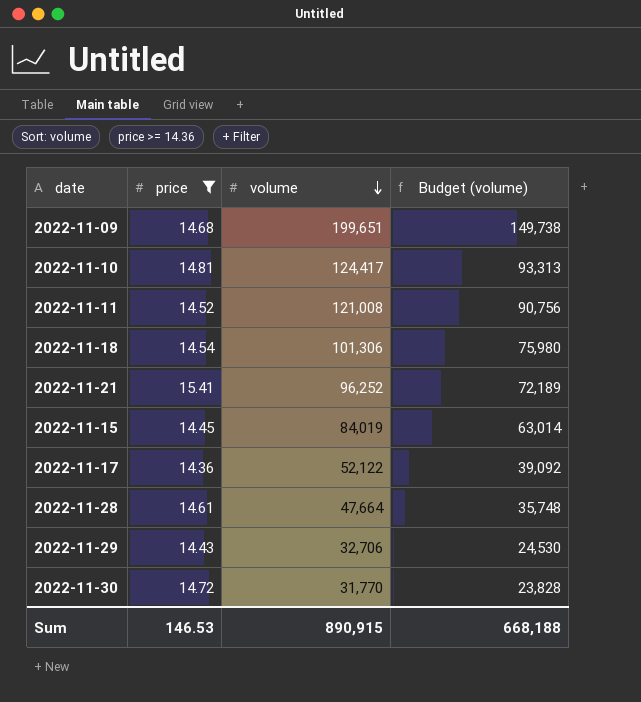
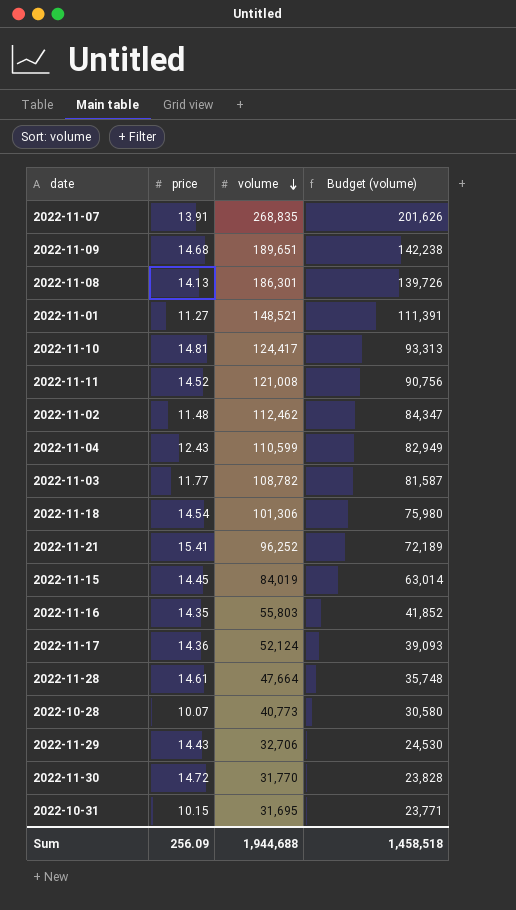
filter: price >= 14.36 -> none
2022-11-09 | volume: 199,651 -> 189,651
2022-11-09 | Budget (volume): 149,738 -> 142,238
2022-11-17 | volume: 52,122 -> 52,124
2022-11-17 | Budget (volume): 39,092 -> 39,093
Sum | price: 146.53 -> 256.09
Sum | volume: 890,915 -> 1,944,688
Sum | Budget (volume): 668,188 -> 1,458,518

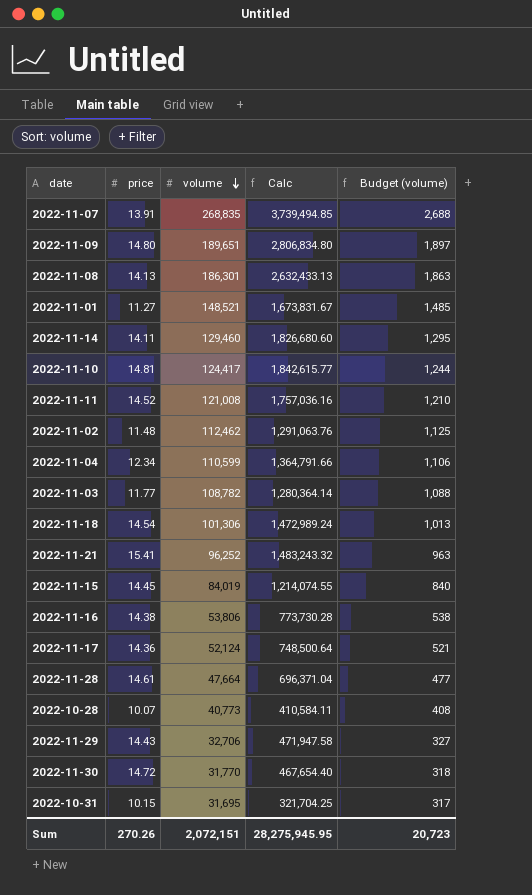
column Calc | formula: none -> [price] * [volume]
column Budget (volume) | formula: [volume] * 0.75 -> [volume] * 0.01
2022-11-09 | price: 14.68 -> 14.80
row 2022-11-14: none -> 14.11 | 129,460 | 1,826,680.60 | 1,295
2022-11-04 | price: 12.43 -> 12.34
2022-11-16 | price: 14.35 -> 14.38
2022-11-16 | volume: 55,803 -> 53,806
Sum | price: 256.09 -> 270.26
Sum | volume: 1,944,688 -> 2,072,151
Sum | Budget (volume): 1,458,518 -> 20,723

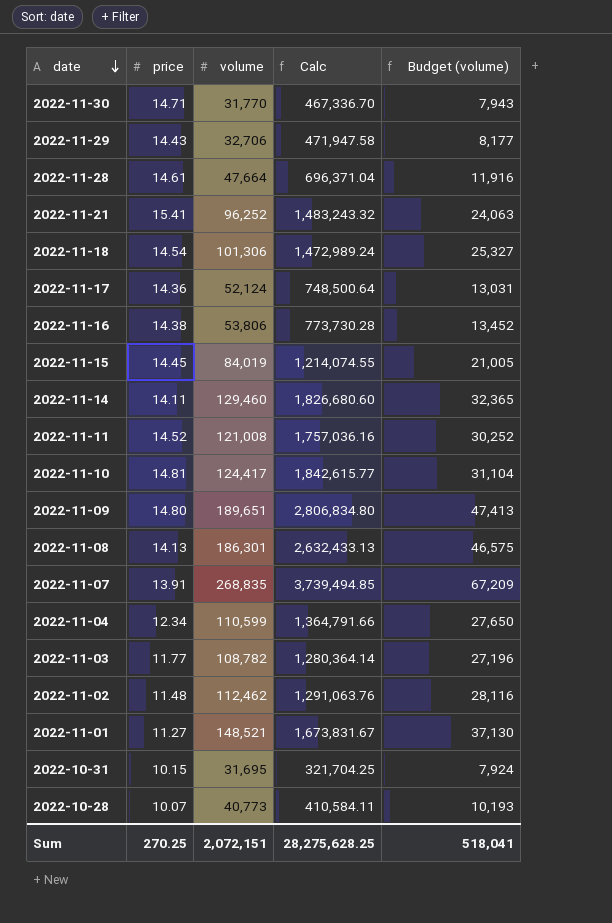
row order: volume descending -> date descending
column Budget (volume) | formula: [volume] * 0.01 -> [volume] * 0.25
2022-11-30 | price: 14.72 -> 14.71
2022-11-30 | Calc: 467,654.40 -> 467,336.70
Sum | price: 270.26 -> 270.25
Sum | Calc: 28,275,945.95 -> 28,275,628.25
Sum | Budget (volume): 20,723 -> 518,041

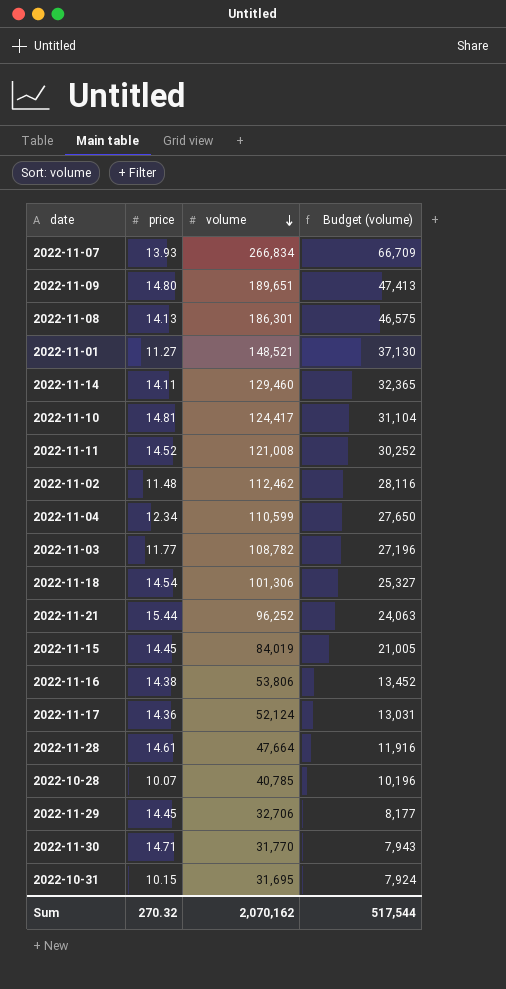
row order: date descending -> volume descending
column Calc | formula: [price] * [volume] -> none
2022-11-07 | price: 13.91 -> 13.93
2022-11-07 | volume: 268,835 -> 266,834
2022-11-07 | Budget (volume): 67,209 -> 66,709
2022-11-21 | price: 15.41 -> 15.44
2022-10-28 | volume: 40,773 -> 40,785
2022-10-28 | Budget (volume): 10,193 -> 10,196
2022-11-29 | price: 14.43 -> 14.45
Sum | price: 270.25 -> 270.32
Sum | volume: 2,072,151 -> 2,070,162
Sum | Budget (volume): 518,041 -> 517,544

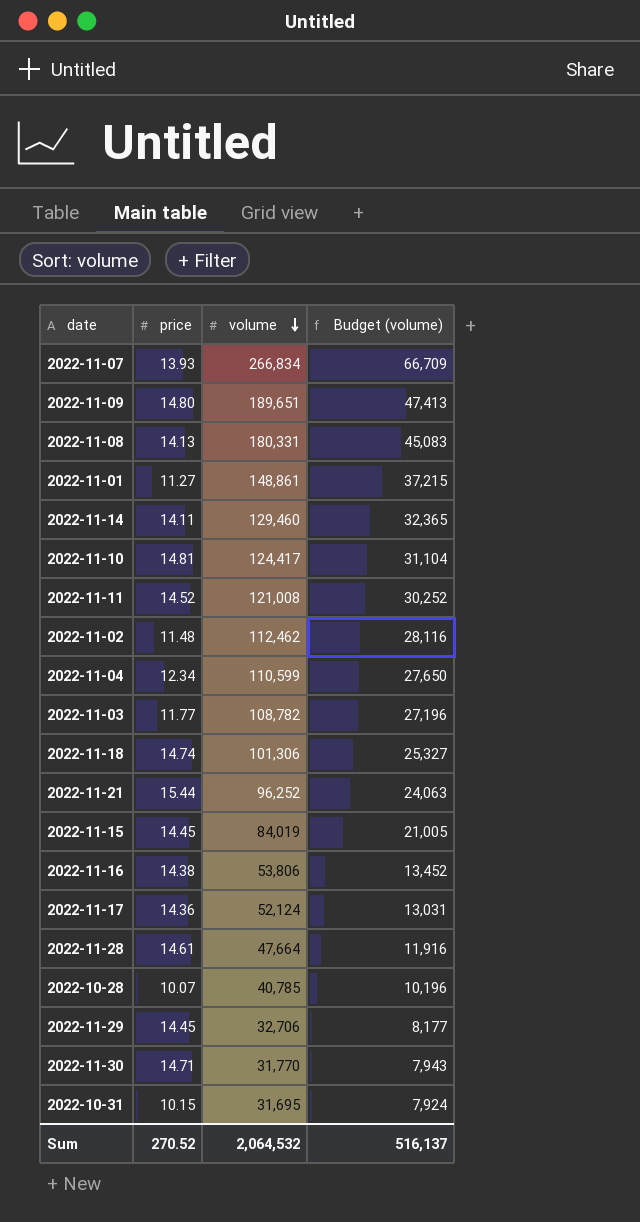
2022-11-08 | volume: 186,301 -> 180,331
2022-11-08 | Budget (volume): 46,575 -> 45,083
2022-11-01 | volume: 148,521 -> 148,861
2022-11-01 | Budget (volume): 37,130 -> 37,215
2022-11-18 | price: 14.54 -> 14.74
Sum | price: 270.32 -> 270.52
Sum | volume: 2,070,162 -> 2,064,532
Sum | Budget (volume): 517,544 -> 516,137

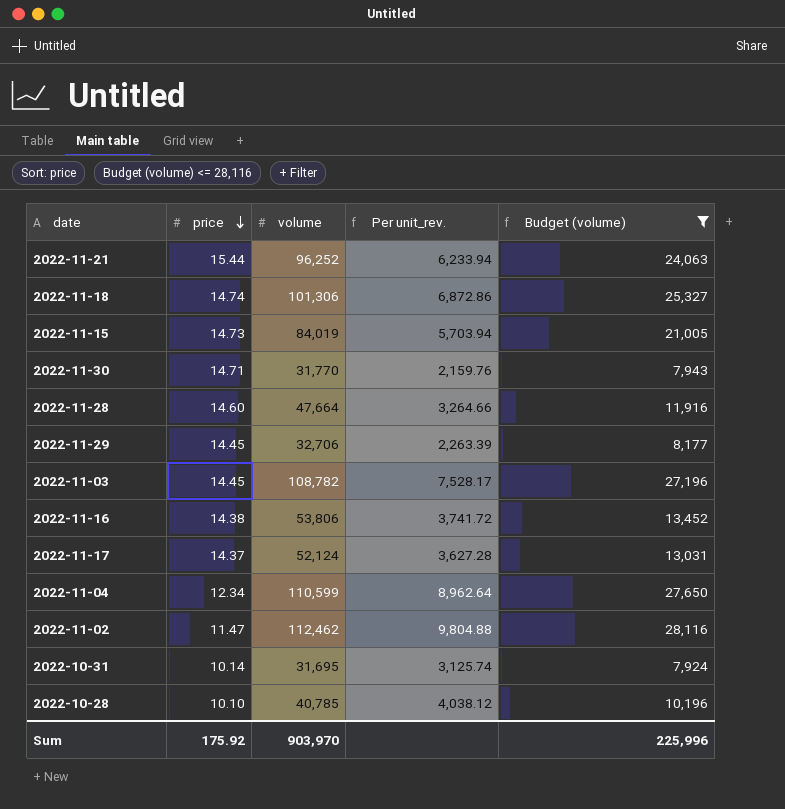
filter: none -> Budget (volume) <= 28,116
row order: volume descending -> price descending
column Per unit_rev. | formula: none -> [volume] / [price]
2022-11-15 | price: 14.45 -> 14.73
2022-11-28 | price: 14.61 -> 14.60
2022-11-03 | price: 11.77 -> 14.45
2022-11-17 | price: 14.36 -> 14.37
2022-11-02 | price: 11.48 -> 11.47
2022-10-31 | price: 10.15 -> 10.14
2022-10-28 | price: 10.07 -> 10.10
Sum | price: 270.52 -> 175.92
Sum | volume: 2,064,532 -> 903,970
Sum | Budget (volume): 516,137 -> 225,996

